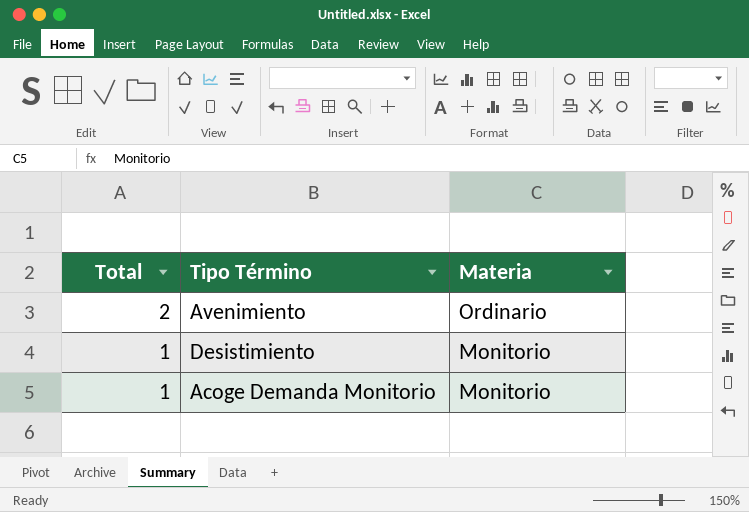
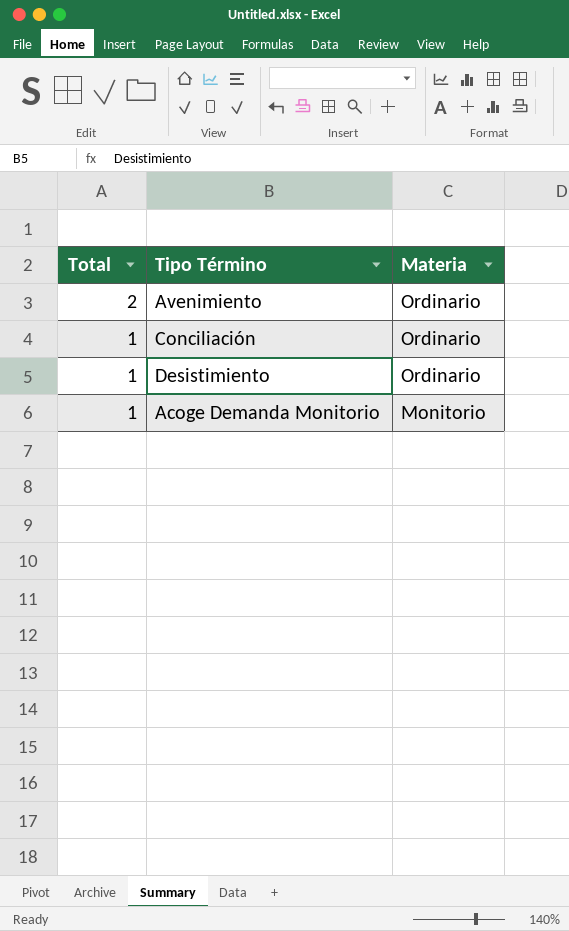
row Conciliación: none -> 1 | Ordinario
Desistimiento | Materia: Monitorio -> Ordinario

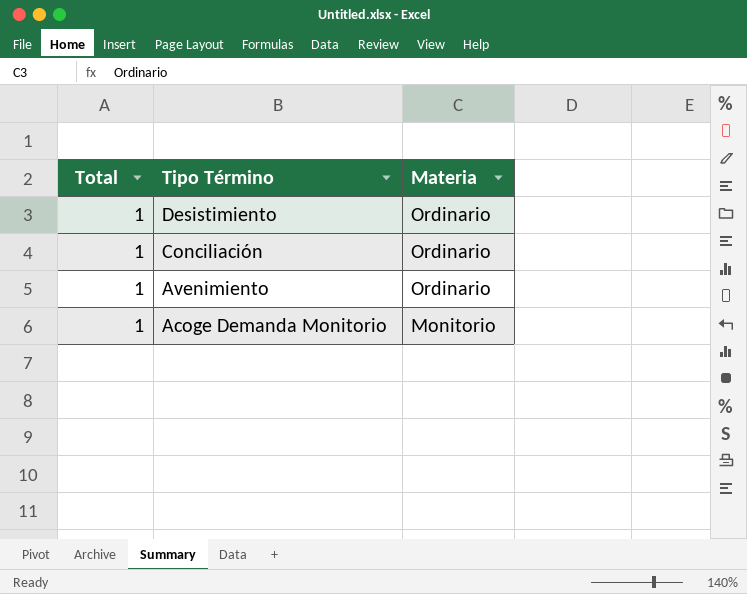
row order: Total descending -> Tipo Término descending
Avenimiento | Total: 2 -> 1

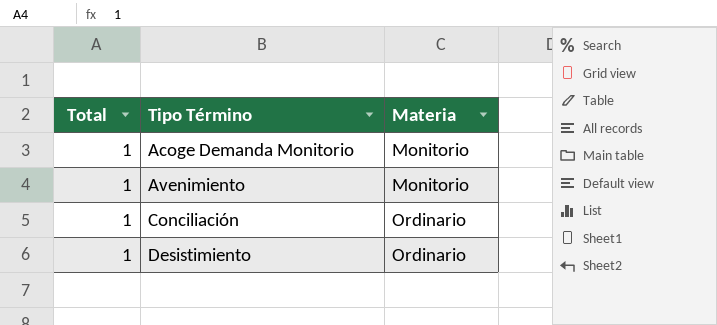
row order: Tipo Término descending -> Tipo Término ascending
Avenimiento | Materia: Ordinario -> Monitorio

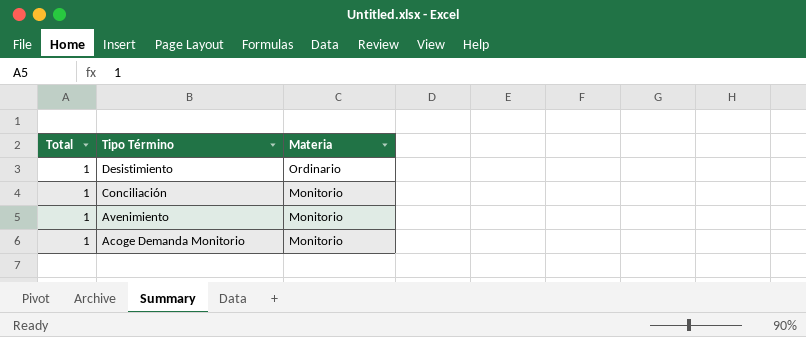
row order: Tipo Término ascending -> Tipo Término descending
Conciliación | Materia: Ordinario -> Monitorio

